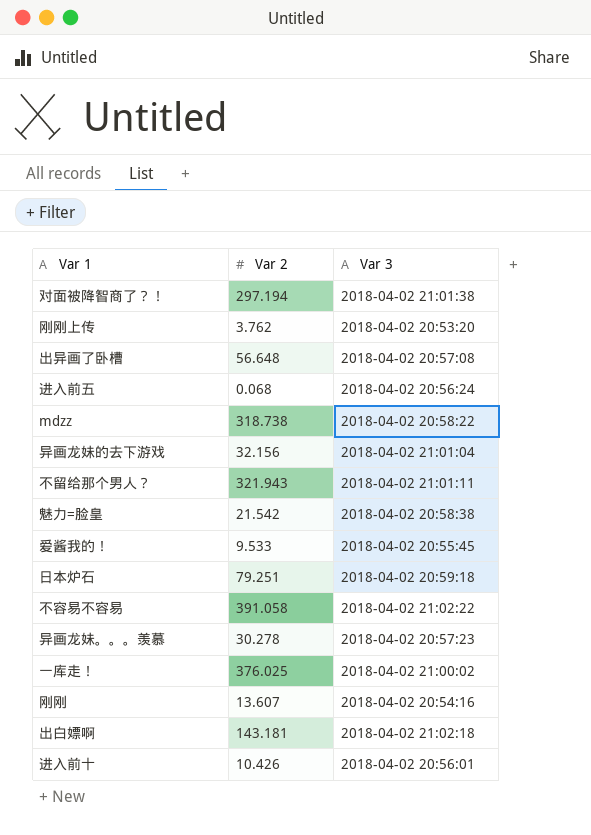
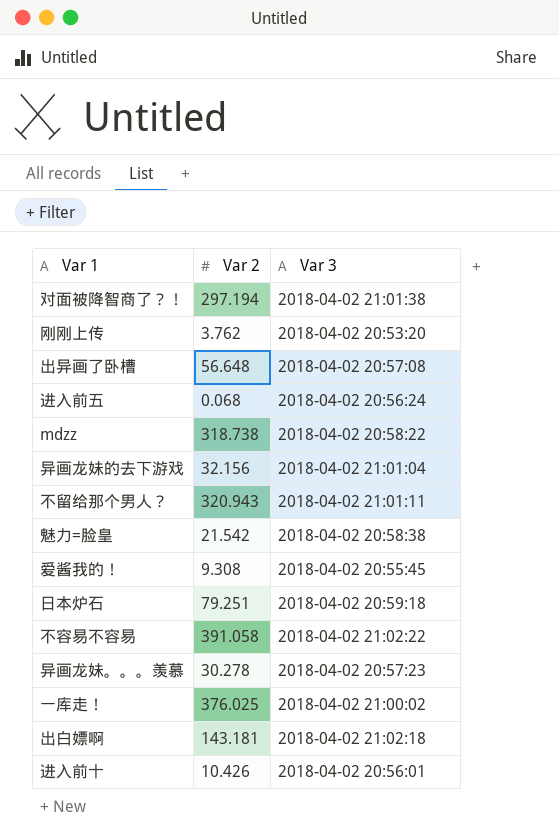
row 刚刚: 13.607 | 2018-04-02 20:54:16 -> none
不留给那个男人？ | Var 2: 321.943 -> 320.943
爱酱我的！ | Var 2: 9.533 -> 9.308

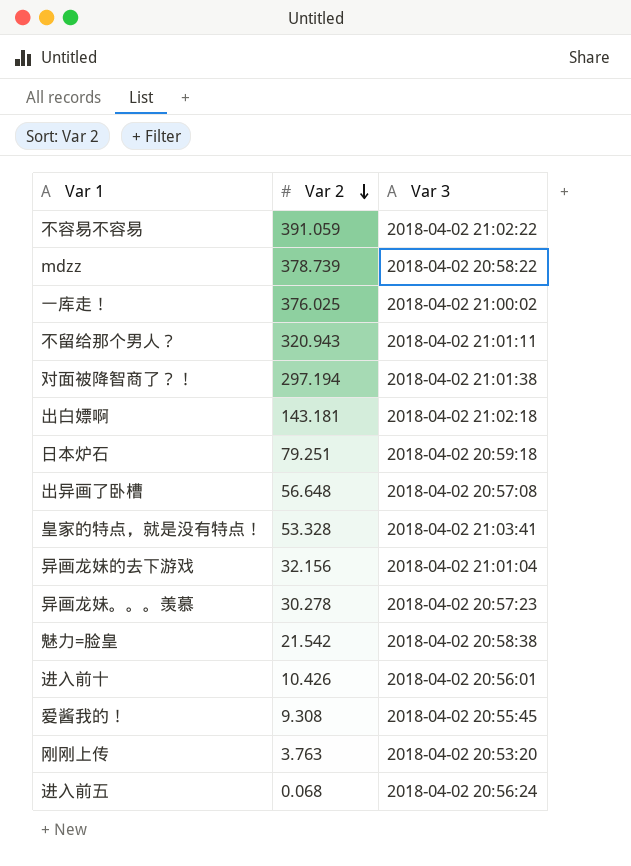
row order: none -> Var 2 descending
不容易不容易 | Var 2: 391.058 -> 391.059
mdzz | Var 2: 318.738 -> 378.739
row 皇家的特点，就是没有特点！: none -> 53.328 | 2018-04-02 21:03:41
刚刚上传 | Var 2: 3.762 -> 3.763

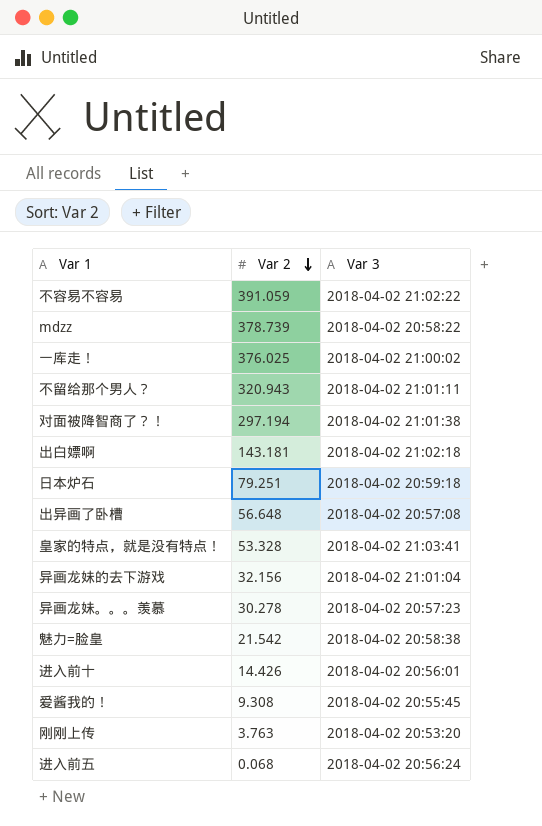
进入前十 | Var 2: 10.426 -> 14.426

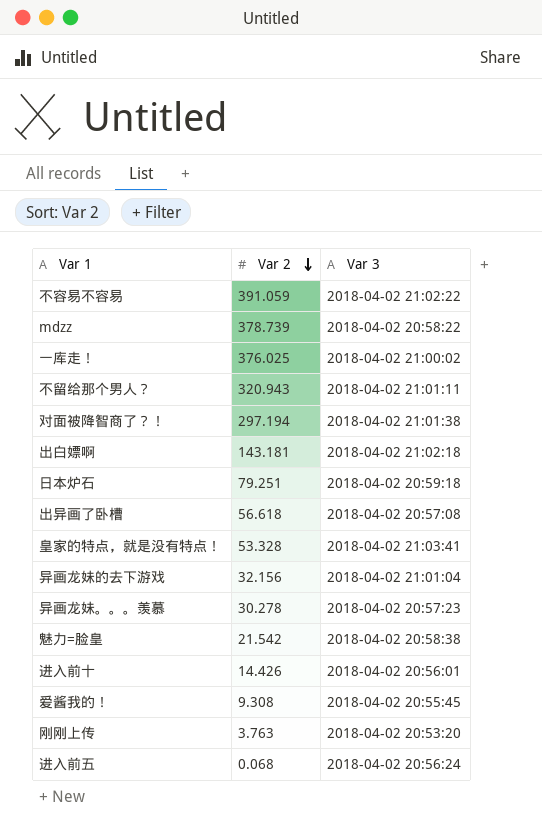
出异画了卧槽 | Var 2: 56.648 -> 56.618

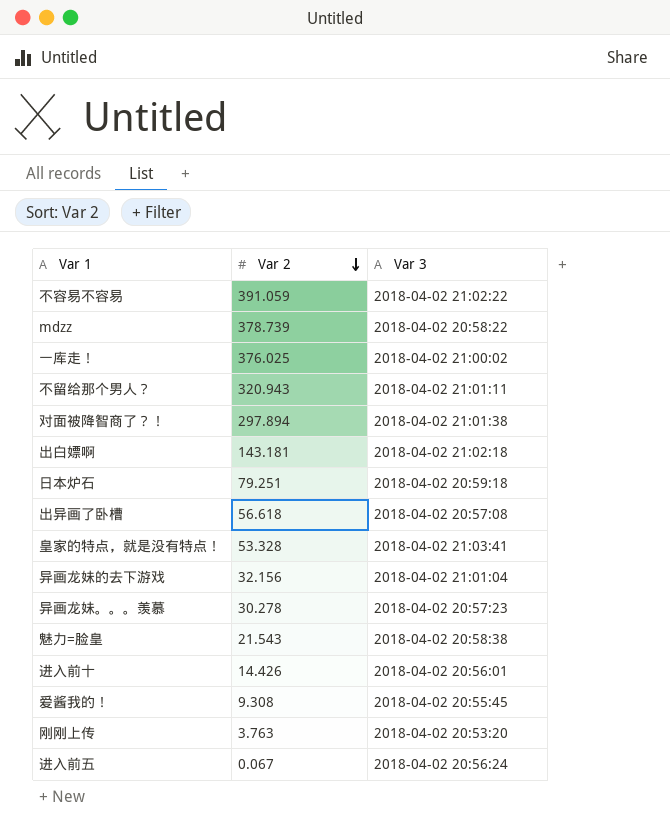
对面被降智商了？！ | Var 2: 297.194 -> 297.894
魅力=脸皇 | Var 2: 21.542 -> 21.543
进入前五 | Var 2: 0.068 -> 0.067

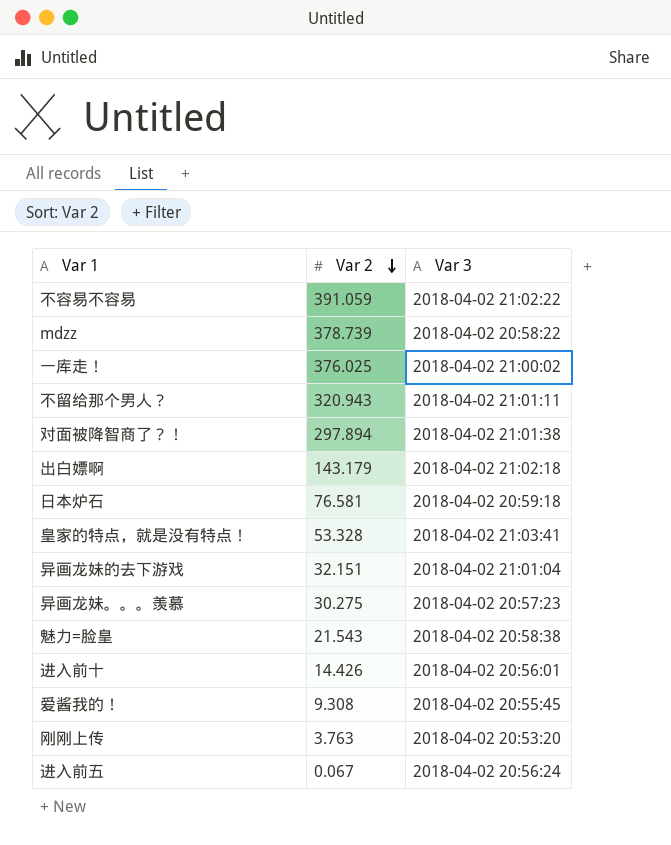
row 出异画了卧槽: 56.618 | 2018-04-02 20:57:08 -> none
出白嫖啊 | Var 2: 143.181 -> 143.179
日本炉石 | Var 2: 79.251 -> 76.581
异画龙妹的去下游戏 | Var 2: 32.156 -> 32.151
异画龙妹。。。羡慕 | Var 2: 30.278 -> 30.275

